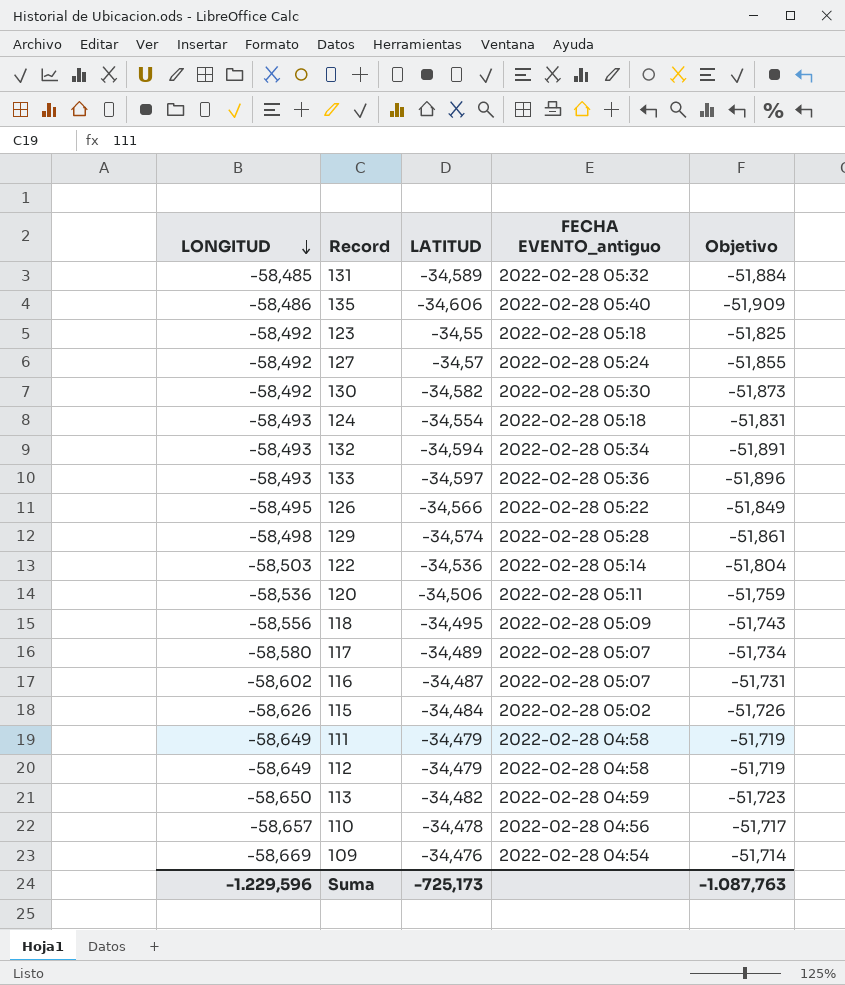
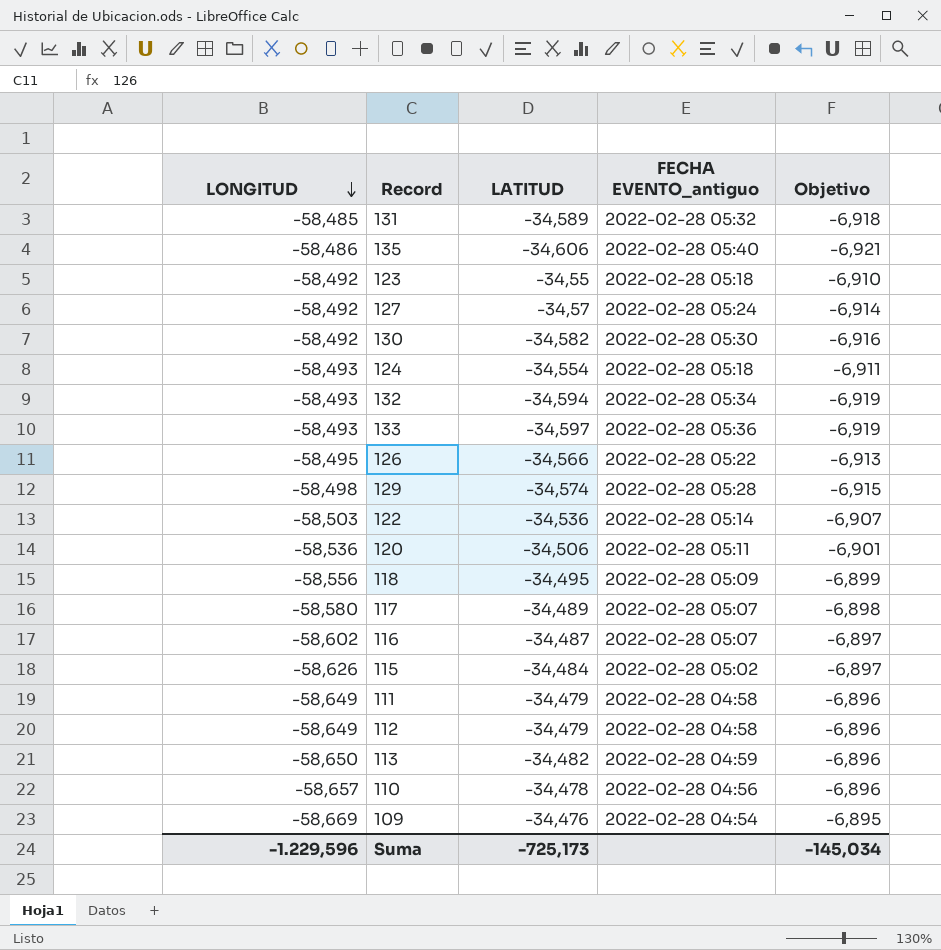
column Objetivo | formula: [LATITUD] * 1,5 -> [LATITUD] * 0,2
Suma | Objetivo: -1.087,763 -> -145,034

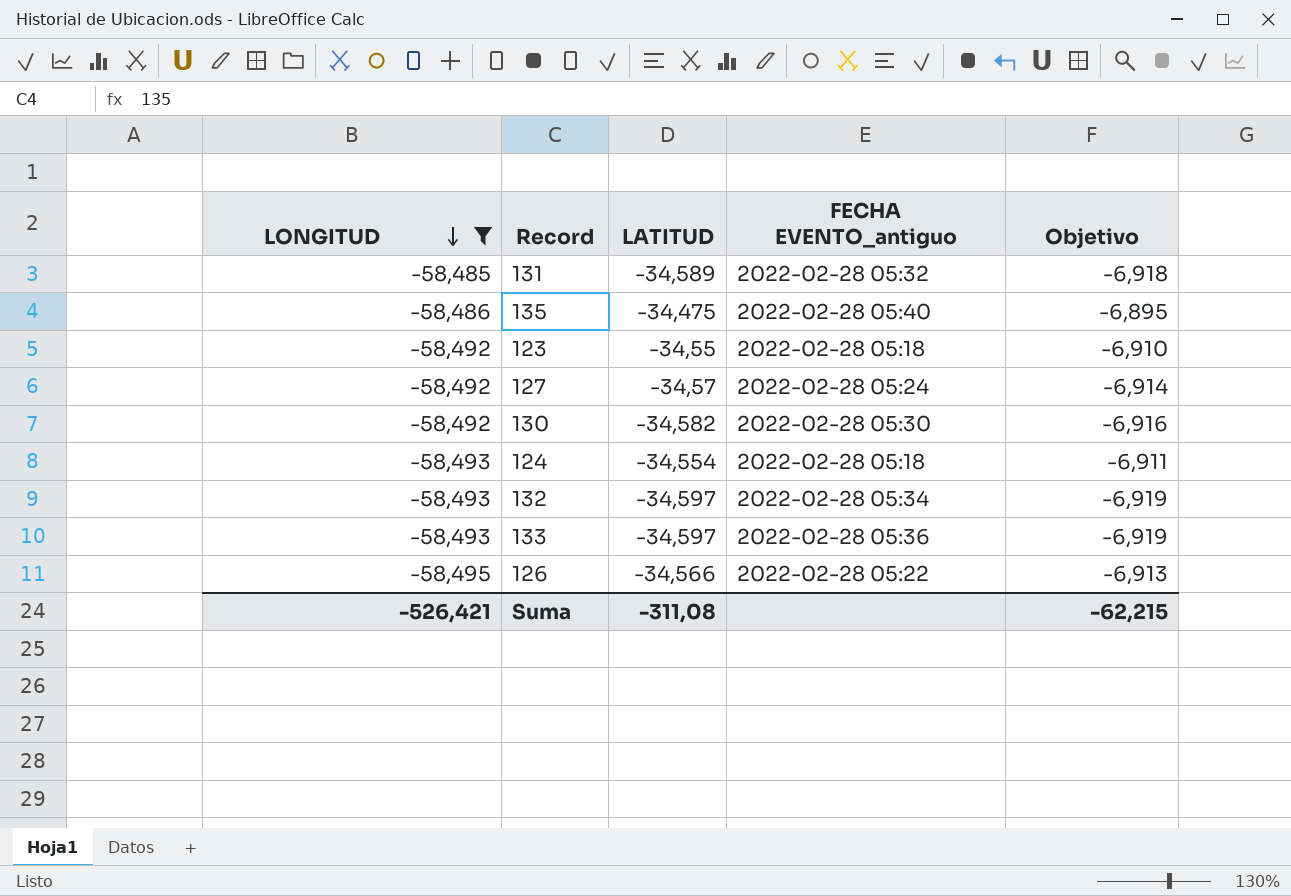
filter: none -> LONGITUD >= -58,495
135 | LATITUD: -34,606 -> -34,475
135 | Objetivo: -6,921 -> -6,895
132 | LATITUD: -34,594 -> -34,597
Suma | LONGITUD: -1.229,596 -> -526,421
Suma | LATITUD: -725,173 -> -311,08
Suma | Objetivo: -145,034 -> -62,215

